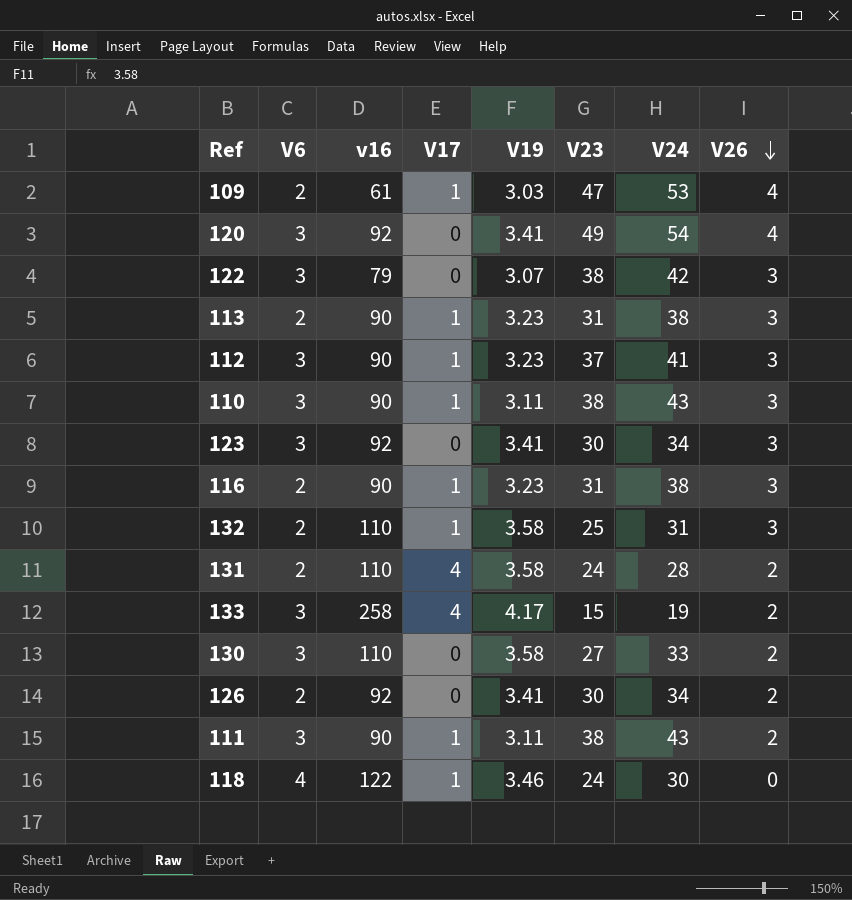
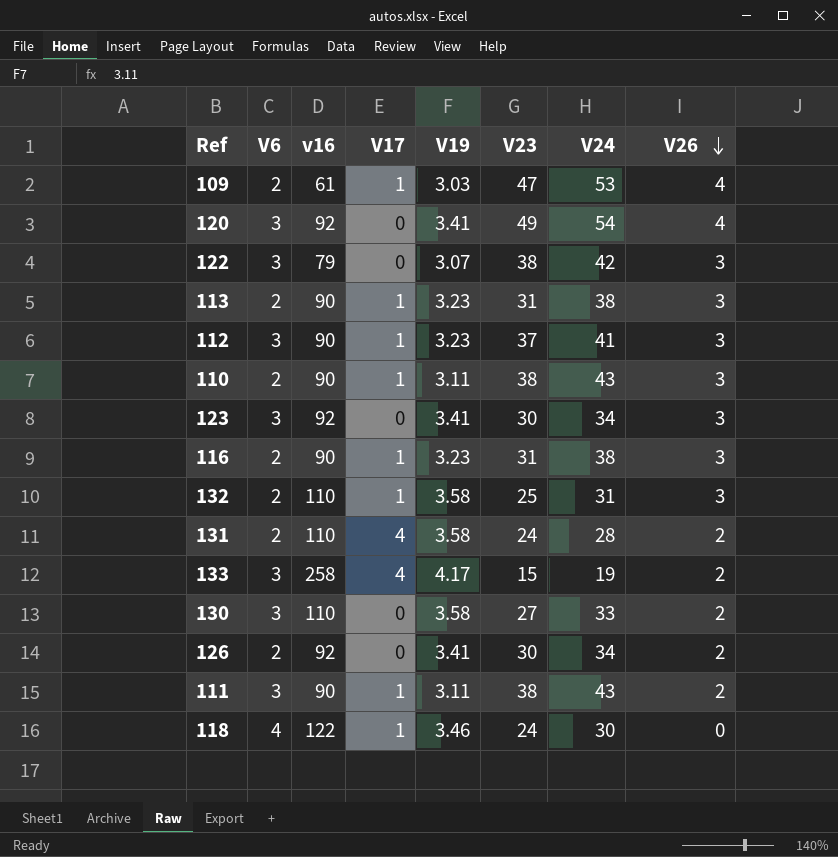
110 | V6: 3 -> 2

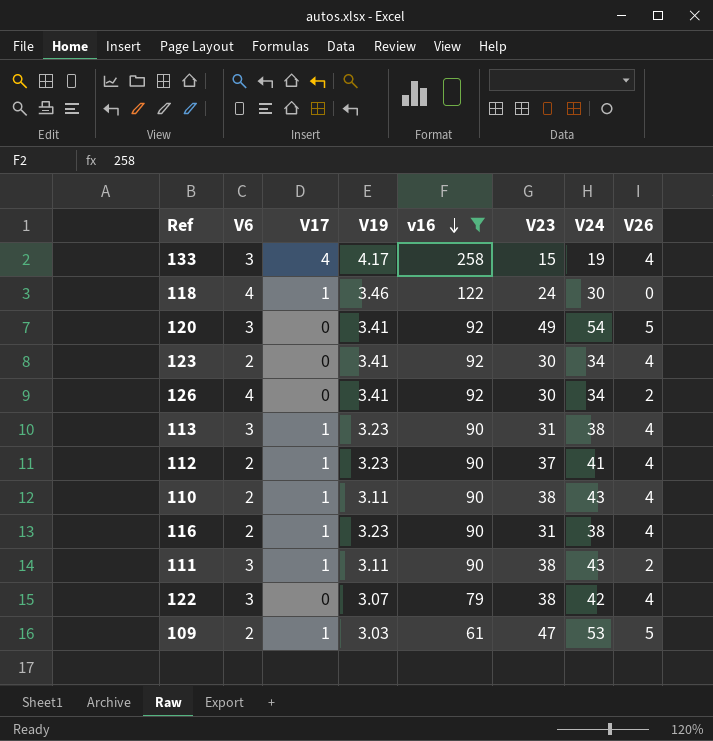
filter: none -> v16 != 110
row order: V26 descending -> v16 descending
column v16 | position: 3 -> 5
133 | V26: 2 -> 4
120 | V26: 4 -> 5
123 | V6: 3 -> 2
123 | V26: 3 -> 4
126 | V6: 2 -> 4
113 | V6: 2 -> 3
113 | V26: 3 -> 4
112 | V6: 3 -> 2
112 | V26: 3 -> 4
110 | V26: 3 -> 4
116 | V26: 3 -> 4
122 | V26: 3 -> 4
109 | V26: 4 -> 5

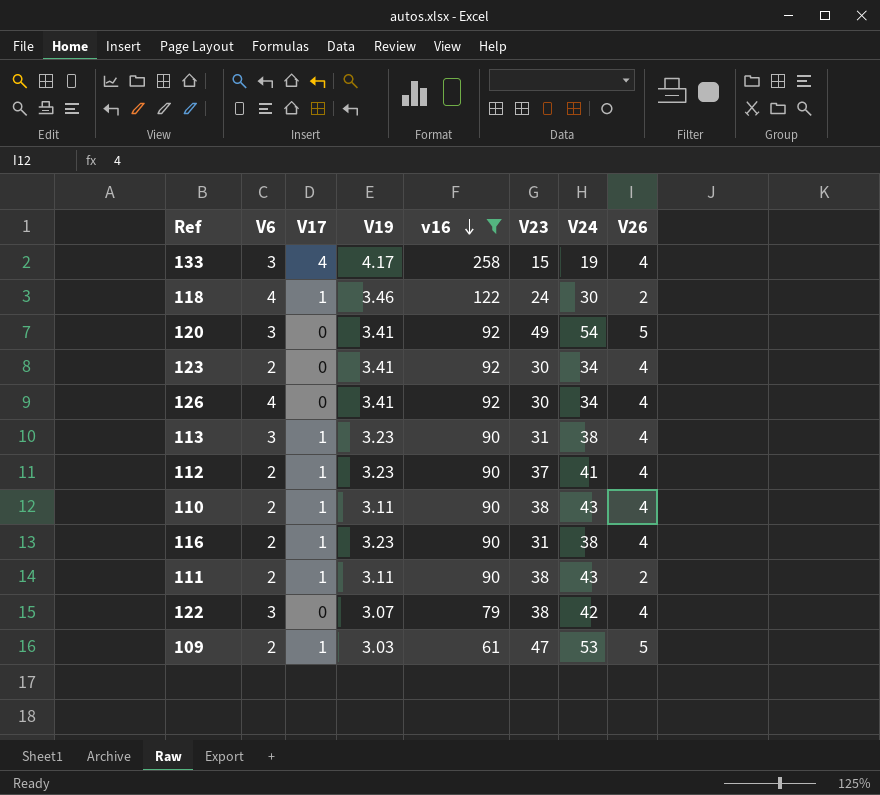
118 | V26: 0 -> 2
126 | V26: 2 -> 4
111 | V6: 3 -> 2

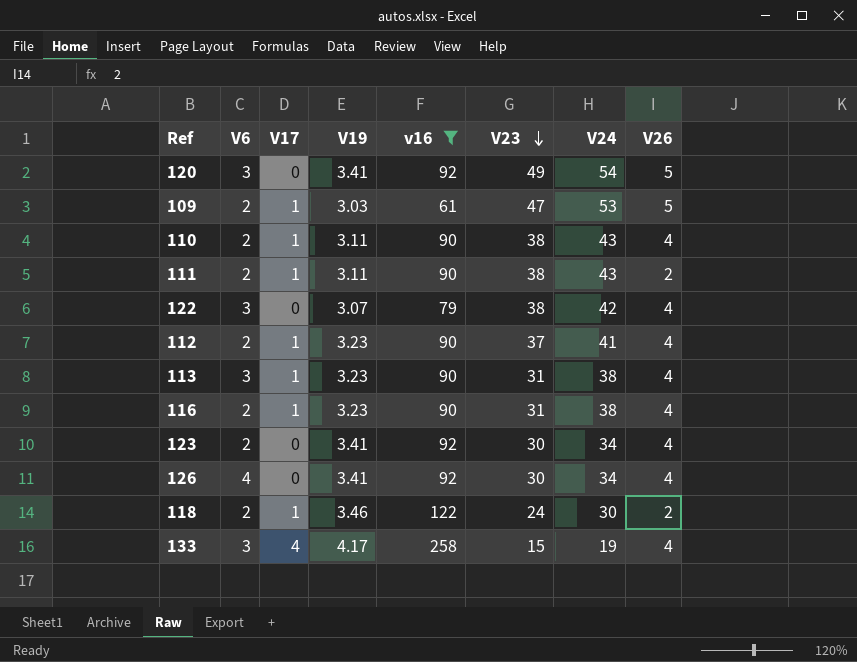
row order: v16 descending -> V23 descending
118 | V6: 4 -> 2

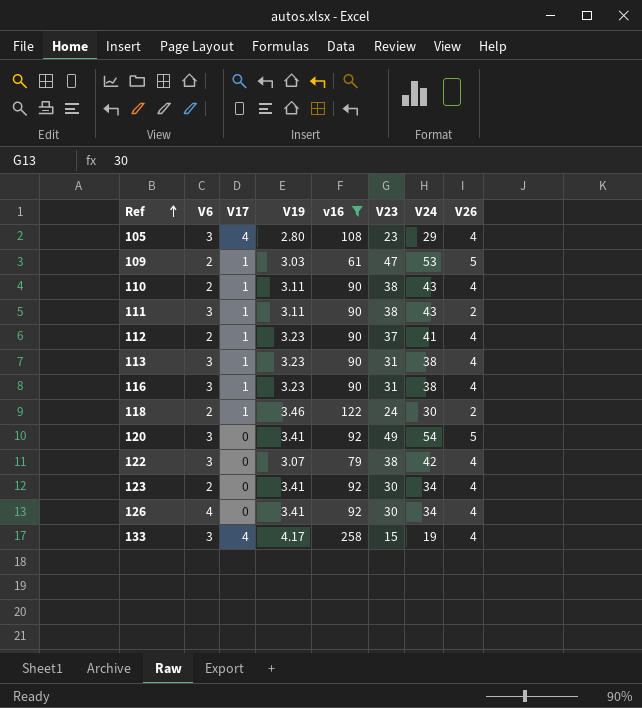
row order: V23 descending -> Ref ascending
row 105: none -> 3 | 4 | 2.80 | 108 | 23 | 29 | 4
111 | V6: 2 -> 3
116 | V6: 2 -> 3

